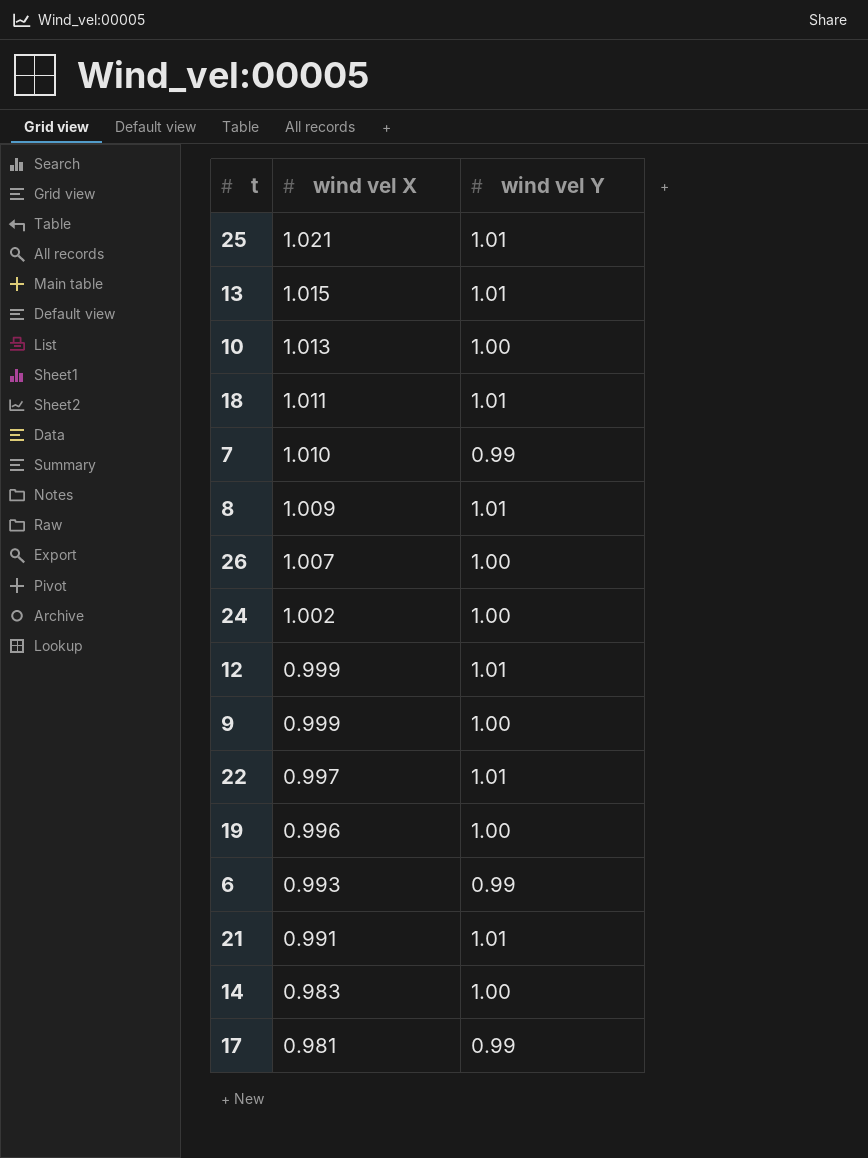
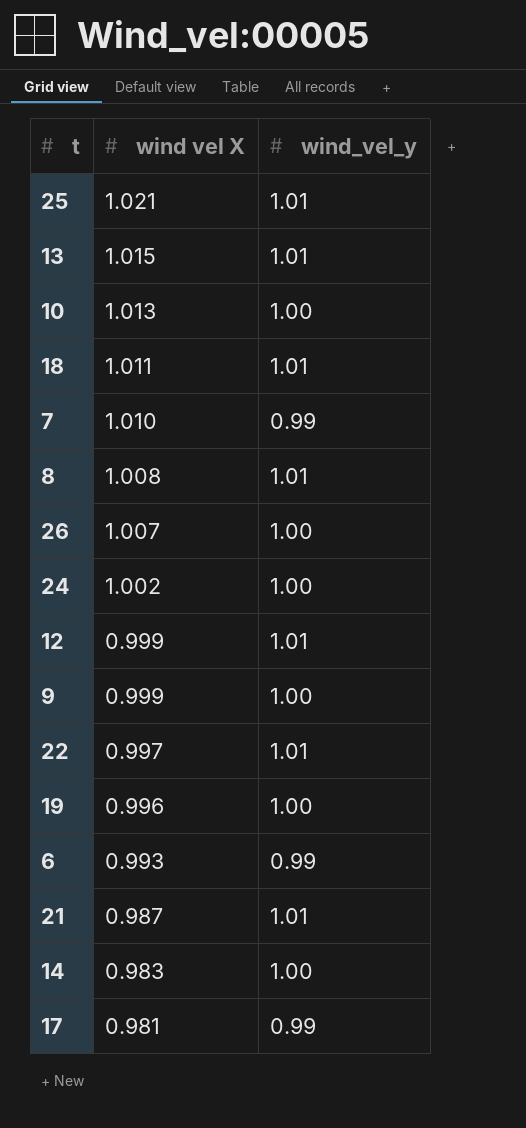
column name: wind vel Y -> wind_vel_y
8 | wind vel X: 1.009 -> 1.008
21 | wind vel X: 0.991 -> 0.987

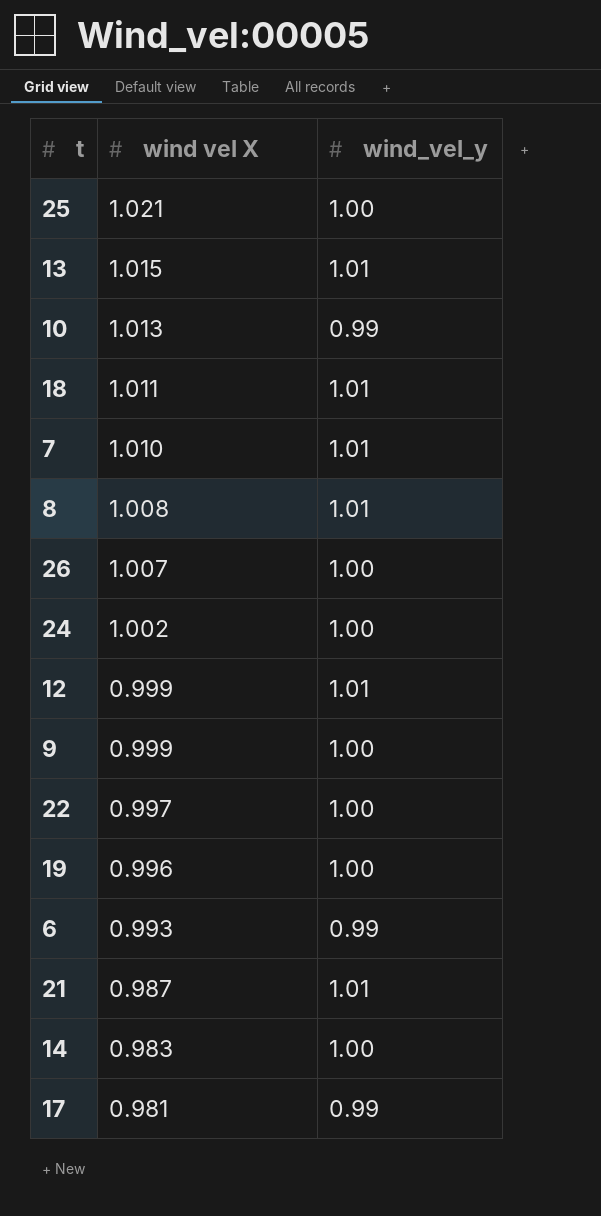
25 | wind_vel_y: 1.01 -> 1.00
10 | wind_vel_y: 1.00 -> 0.99
7 | wind_vel_y: 0.99 -> 1.01
22 | wind_vel_y: 1.01 -> 1.00

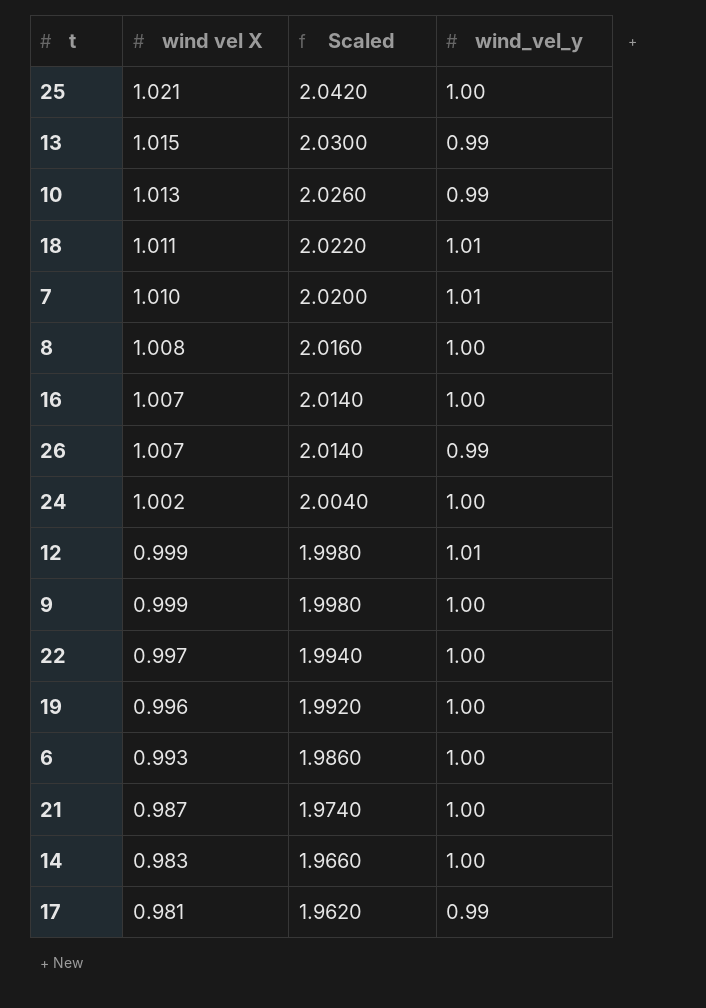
column Scaled | formula: none -> [wind vel X] * 2
13 | wind_vel_y: 1.01 -> 0.99
8 | wind_vel_y: 1.01 -> 1.00
row 16: none -> 1.007 | 2.0140 | 1.00
26 | wind_vel_y: 1.00 -> 0.99
6 | wind_vel_y: 0.99 -> 1.00
21 | wind_vel_y: 1.01 -> 1.00

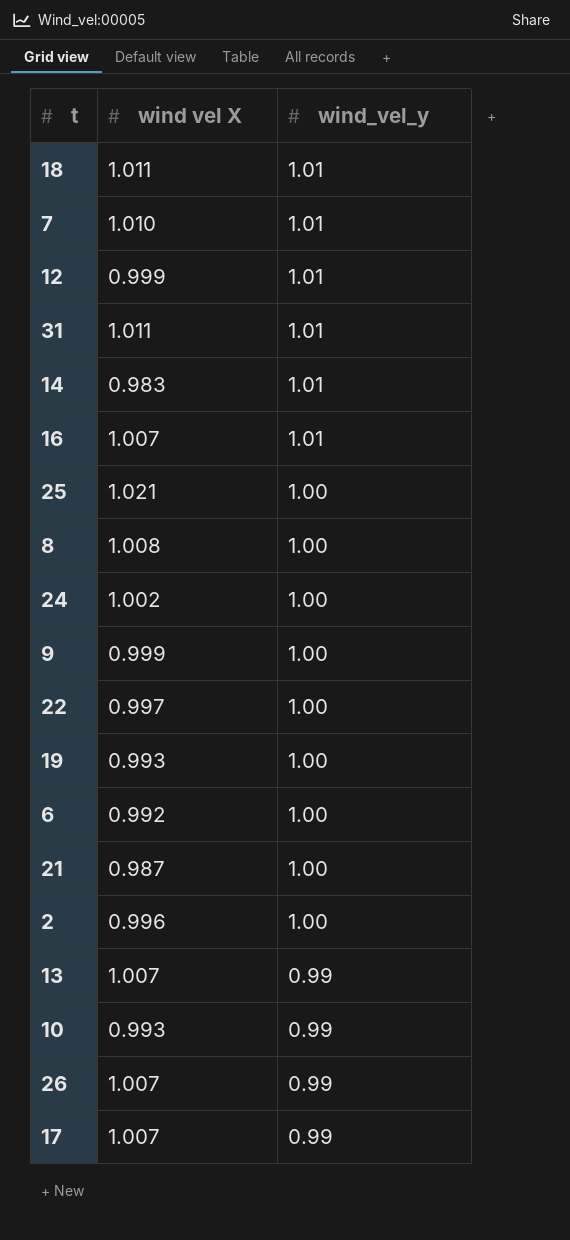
row order: wind vel X descending -> wind_vel_y descending
column Scaled | formula: [wind vel X] * 2 -> none
row 31: none -> 1.011 | 1.01
14 | wind_vel_y: 1.00 -> 1.01
16 | wind_vel_y: 1.00 -> 1.01
19 | wind vel X: 0.996 -> 0.993
6 | wind vel X: 0.993 -> 0.992
row 2: none -> 0.996 | 1.00
13 | wind vel X: 1.015 -> 1.007
10 | wind vel X: 1.013 -> 0.993
17 | wind vel X: 0.981 -> 1.007

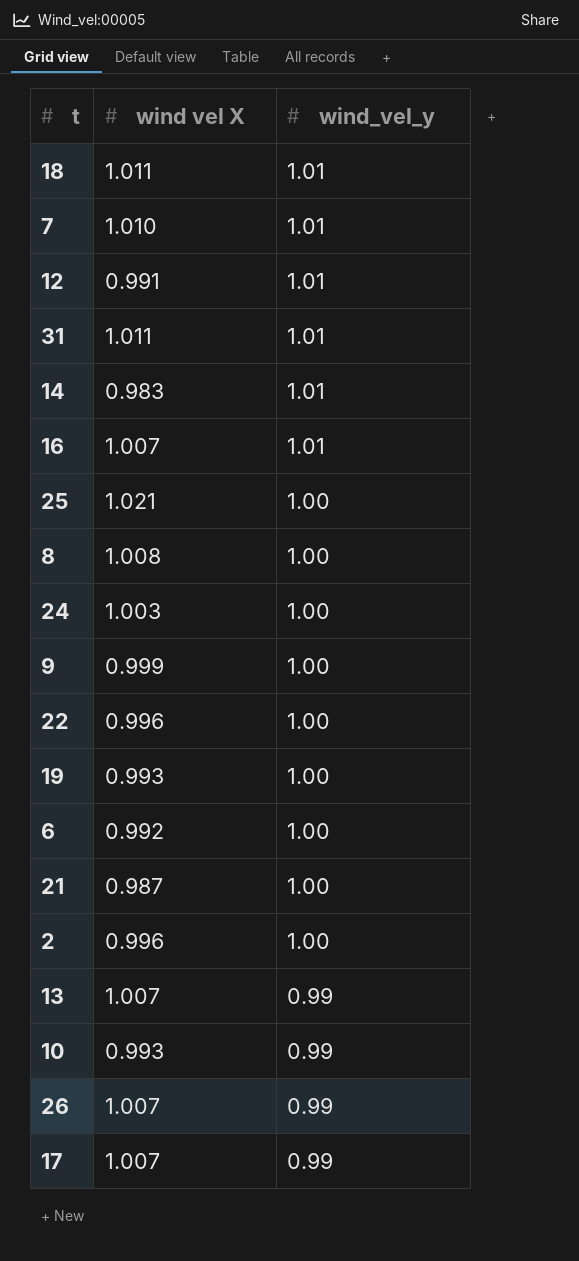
12 | wind vel X: 0.999 -> 0.991
24 | wind vel X: 1.002 -> 1.003
22 | wind vel X: 0.997 -> 0.996

